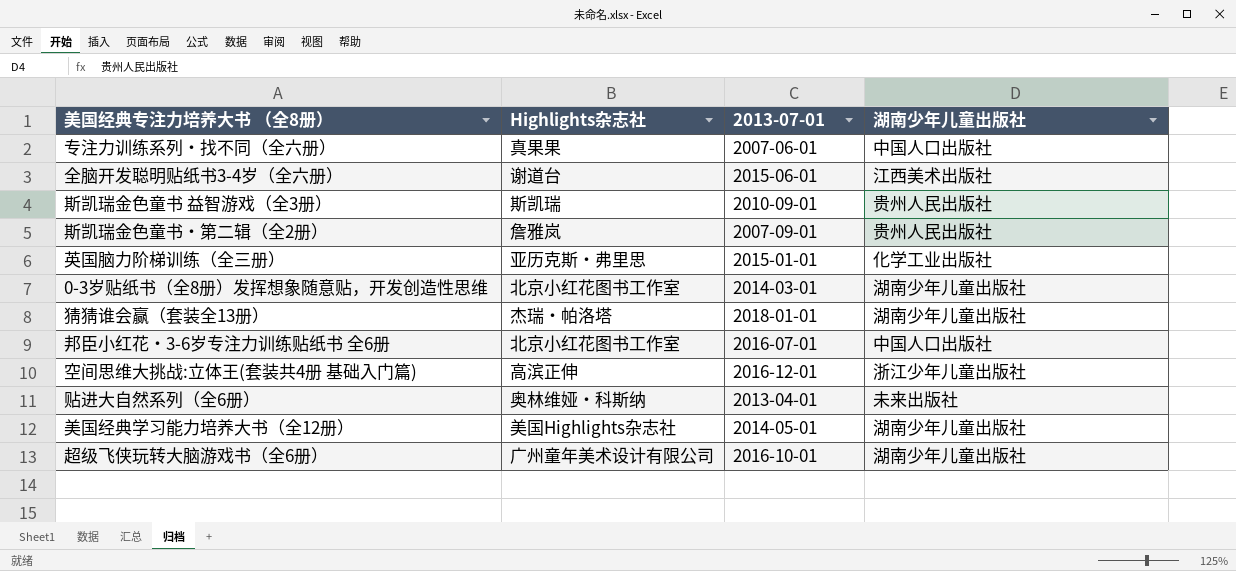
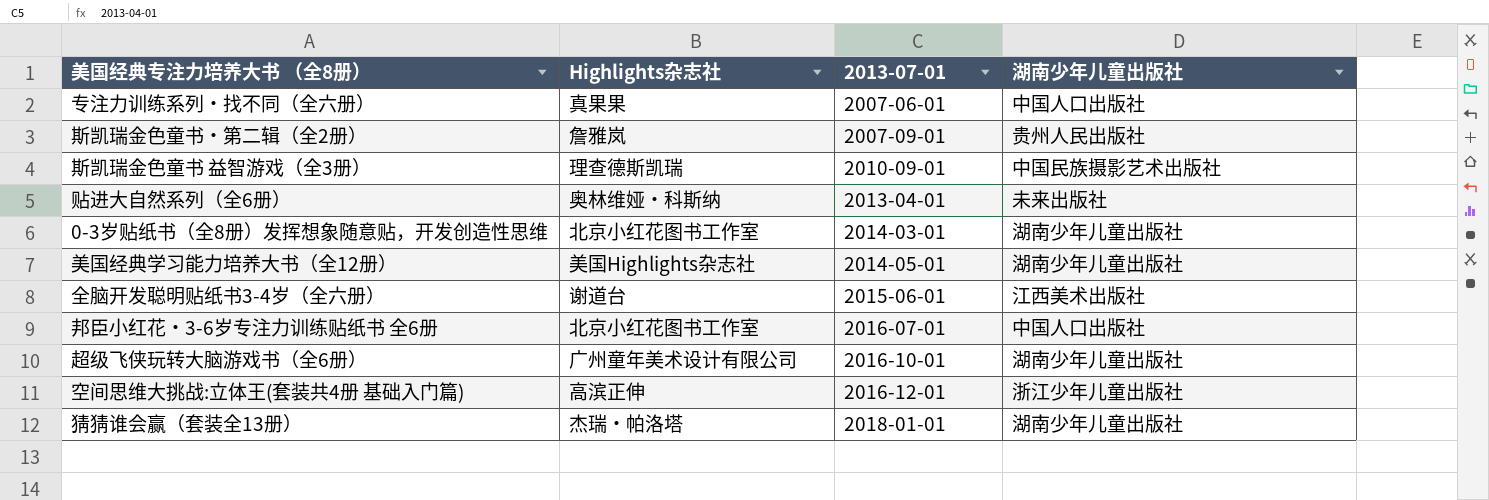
row order: none -> 2013-07-01 ascending
row 英国脑力阶梯训练（全三册）: 亚历克斯・弗里思 | 2015-01-01 | 化学工业出版社 -> none
斯凯瑞金色童书 益智游戏（全3册） | Highlights杂志社: 斯凯瑞 -> 理查德斯凯瑞
斯凯瑞金色童书 益智游戏（全3册） | 湖南少年儿童出版社: 贵州人民出版社 -> 中国民族摄影艺术出版社

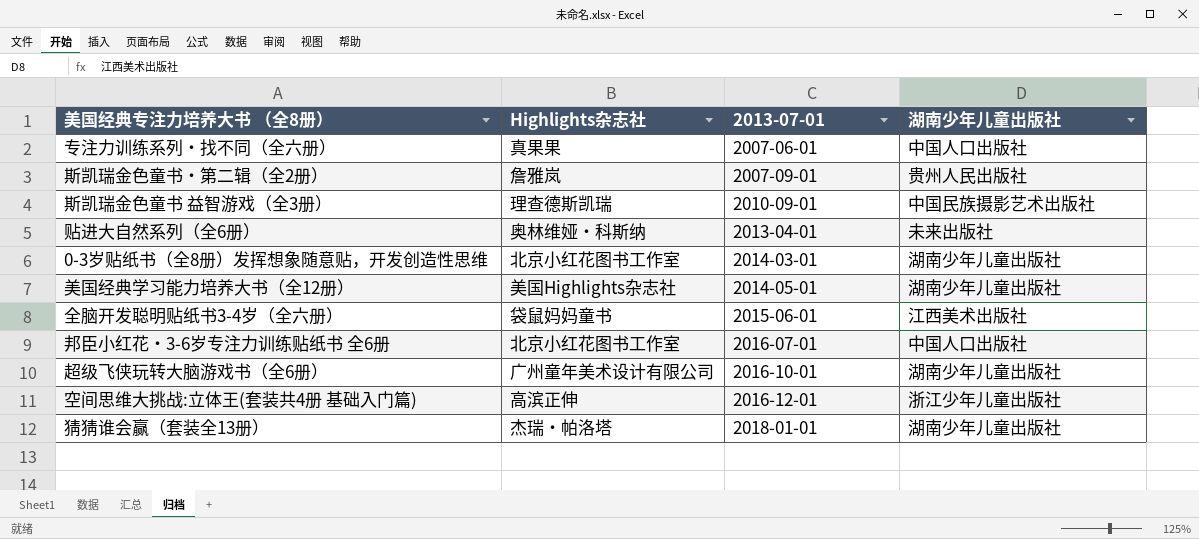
全脑开发聪明贴纸书3-4岁（全六册） | Highlights杂志社: 谢道台 -> 袋鼠妈妈童书

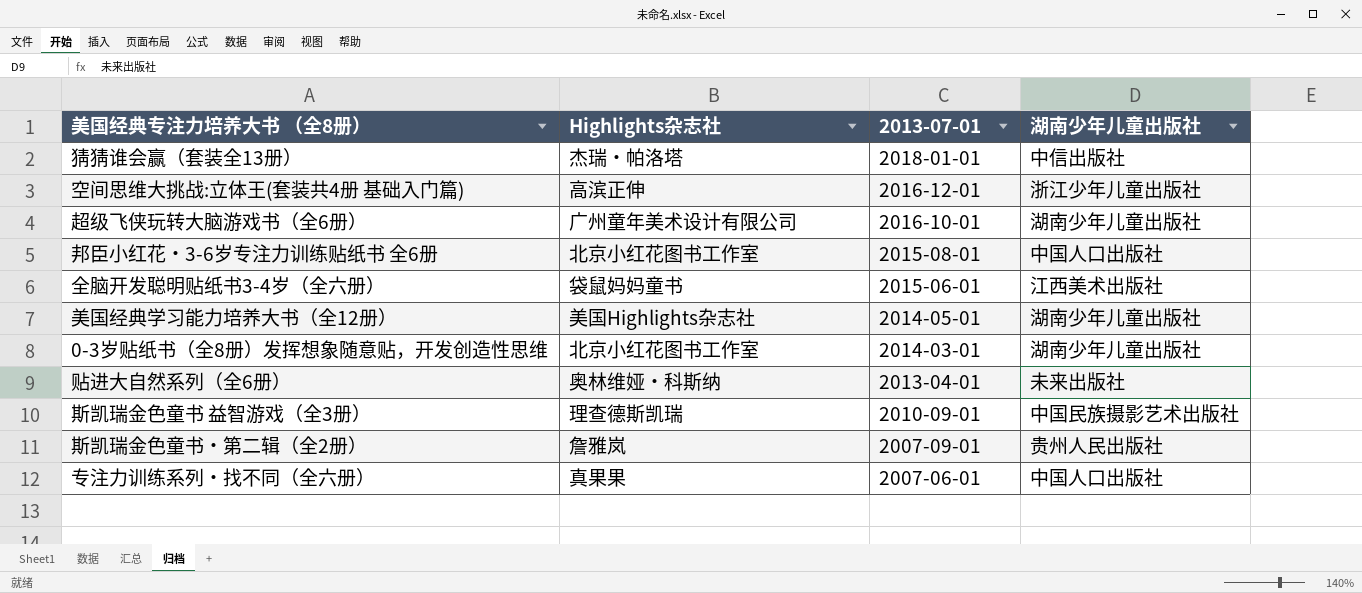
row order: 2013-07-01 ascending -> 2013-07-01 descending
猜猜谁会赢（套装全13册） | 湖南少年儿童出版社: 湖南少年儿童出版社 -> 中信出版社
邦臣小红花・3-6岁专注力训练贴纸书 全6册 | 2013-07-01: 2016-07-01 -> 2015-08-01

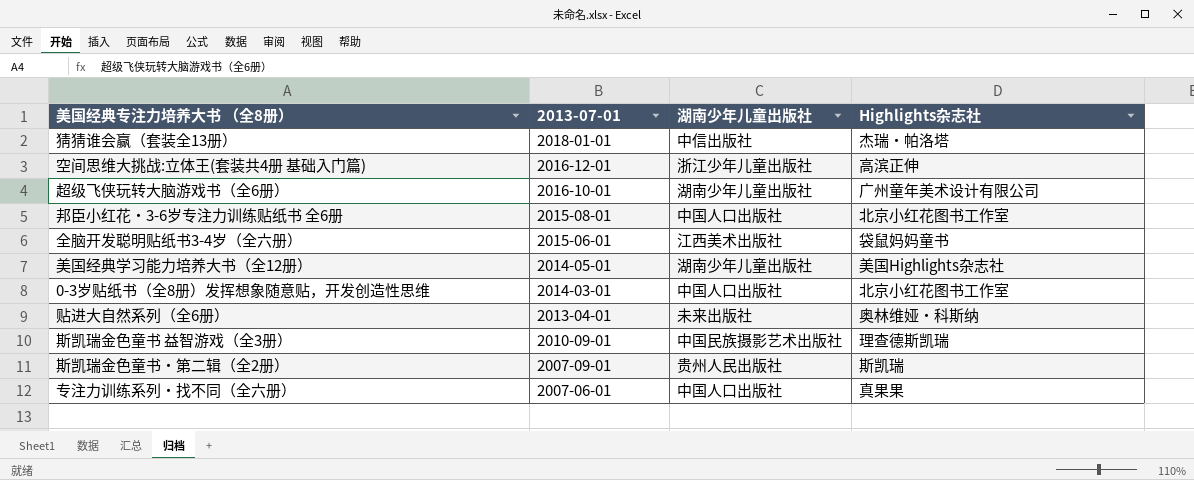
column Highlights杂志社 | position: 2 -> 4
0-3岁贴纸书（全8册）发挥想象随意贴，开发创造性思维 | 湖南少年儿童出版社: 湖南少年儿童出版社 -> 中国人口出版社
斯凯瑞金色童书・第二辑（全2册） | Highlights杂志社: 詹雅岚 -> 斯凯瑞

